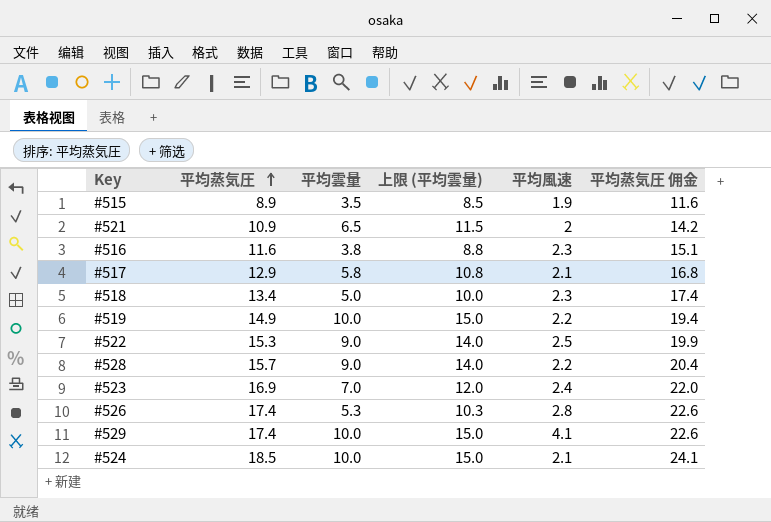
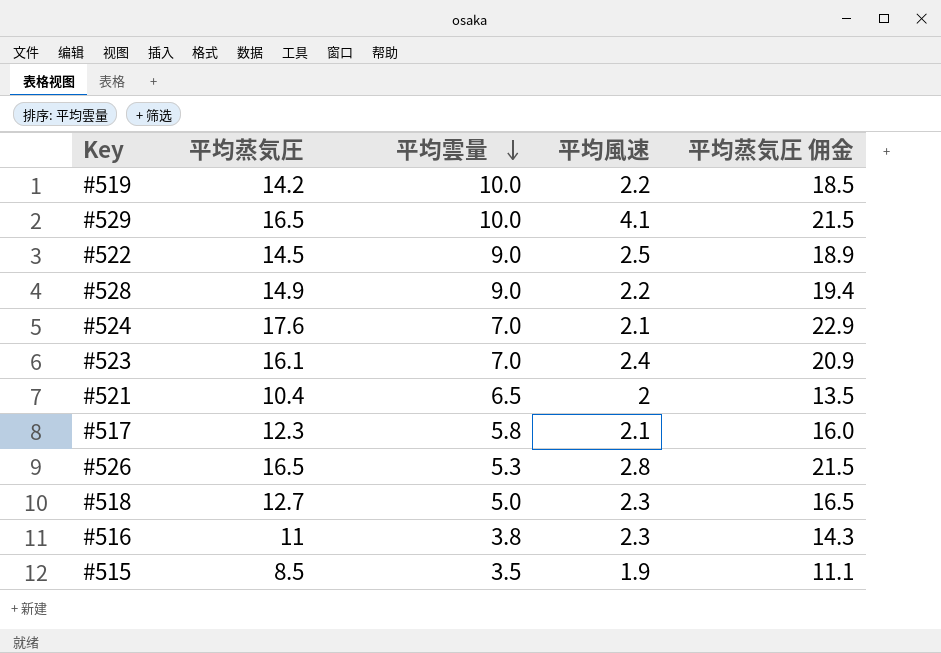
row order: 平均蒸気圧 ascending -> 平均雲量 descending
column 上限 (平均雲量) | formula: [平均雲量] + 5 -> none
#519 | 平均蒸気圧: 14.9 -> 14.2
#519 | 平均蒸気圧 佣金: 19.4 -> 18.5
#529 | 平均蒸気圧: 17.4 -> 16.5
#529 | 平均蒸気圧 佣金: 22.6 -> 21.5
#522 | 平均蒸気圧: 15.3 -> 14.5
#522 | 平均蒸気圧 佣金: 19.9 -> 18.9
#528 | 平均蒸気圧: 15.7 -> 14.9
#528 | 平均蒸気圧 佣金: 20.4 -> 19.4
#524 | 平均蒸気圧: 18.5 -> 17.6
#524 | 平均雲量: 10.0 -> 7.0
#524 | 平均蒸気圧 佣金: 24.1 -> 22.9
#523 | 平均蒸気圧: 16.9 -> 16.1
#523 | 平均蒸気圧 佣金: 22.0 -> 20.9
#521 | 平均蒸気圧: 10.9 -> 10.4
#521 | 平均蒸気圧 佣金: 14.2 -> 13.5
#517 | 平均蒸気圧: 12.9 -> 12.3
#517 | 平均蒸気圧 佣金: 16.8 -> 16.0
#526 | 平均蒸気圧: 17.4 -> 16.5
#526 | 平均蒸気圧 佣金: 22.6 -> 21.5
#518 | 平均蒸気圧: 13.4 -> 12.7
#518 | 平均蒸気圧 佣金: 17.4 -> 16.5
#516 | 平均蒸気圧: 11.6 -> 11
#516 | 平均蒸気圧 佣金: 15.1 -> 14.3
#515 | 平均蒸気圧: 8.9 -> 8.5
#515 | 平均蒸気圧 佣金: 11.6 -> 11.1

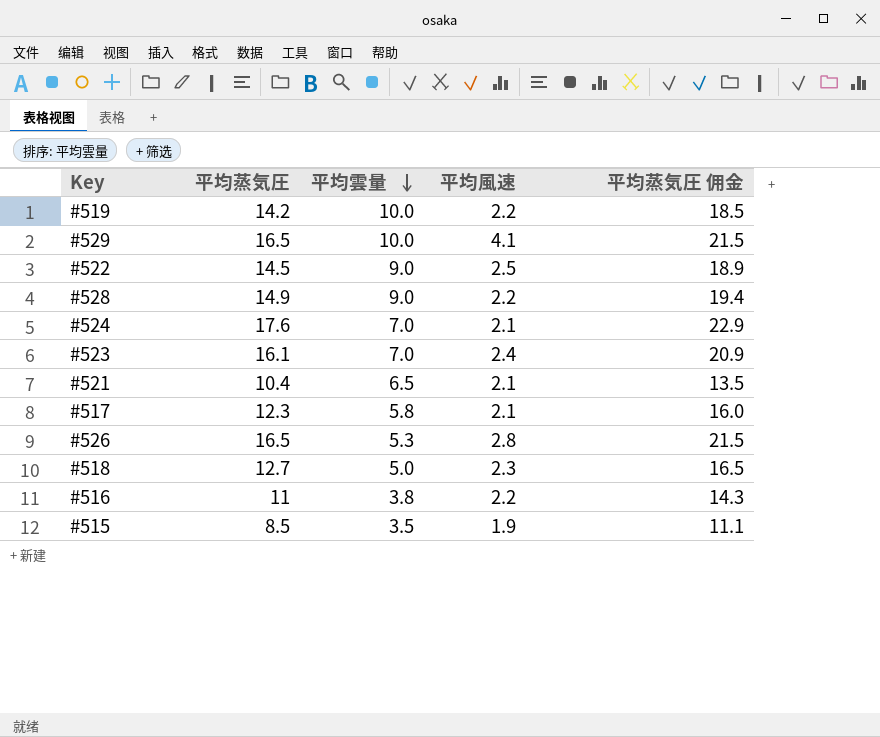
#521 | 平均風速: 2 -> 2.1
#516 | 平均風速: 2.3 -> 2.2

